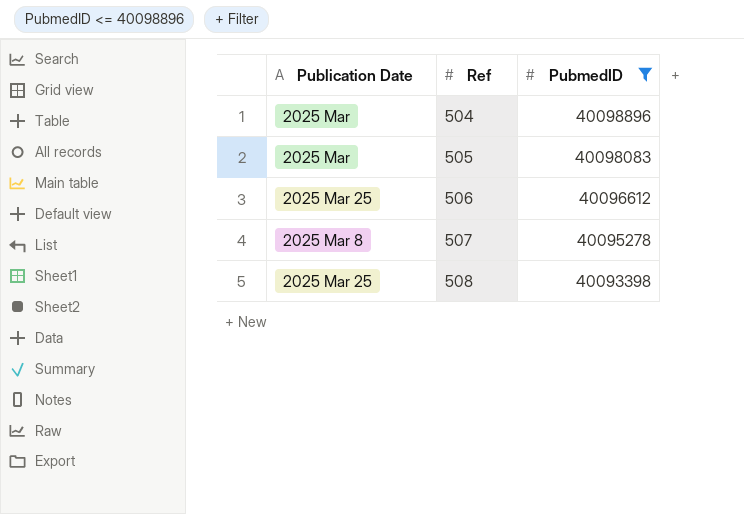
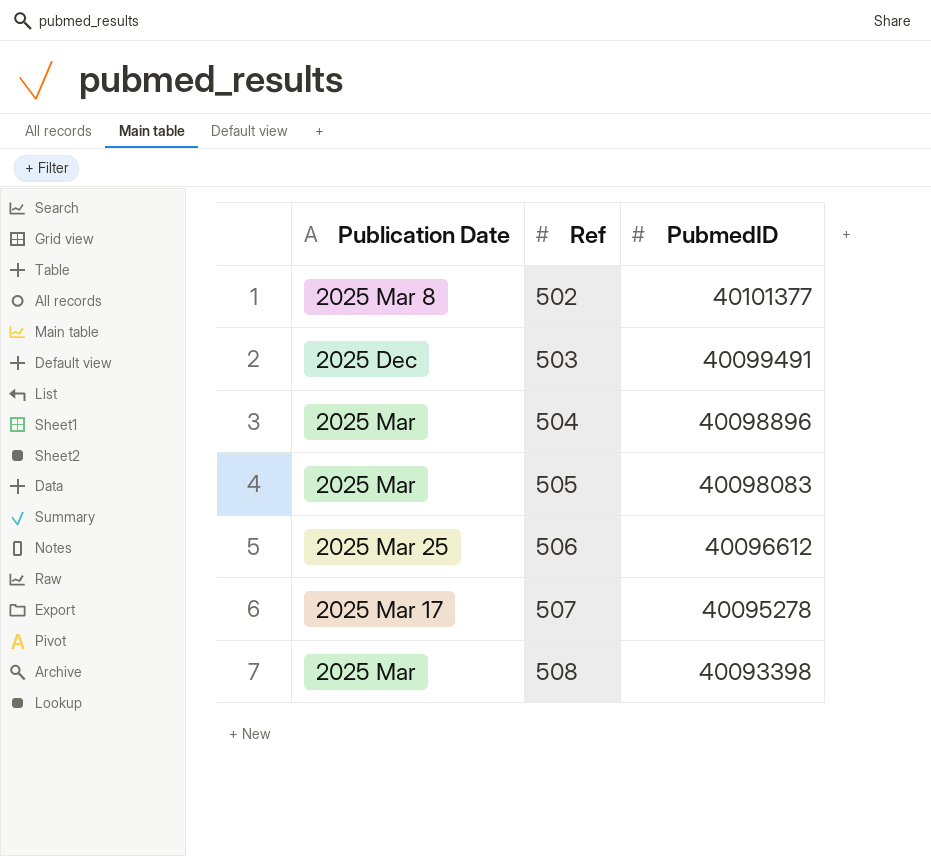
filter: PubmedID <= 40098896 -> none
507 | Publication Date: 2025 Mar 8 -> 2025 Mar 17
508 | Publication Date: 2025 Mar 25 -> 2025 Mar

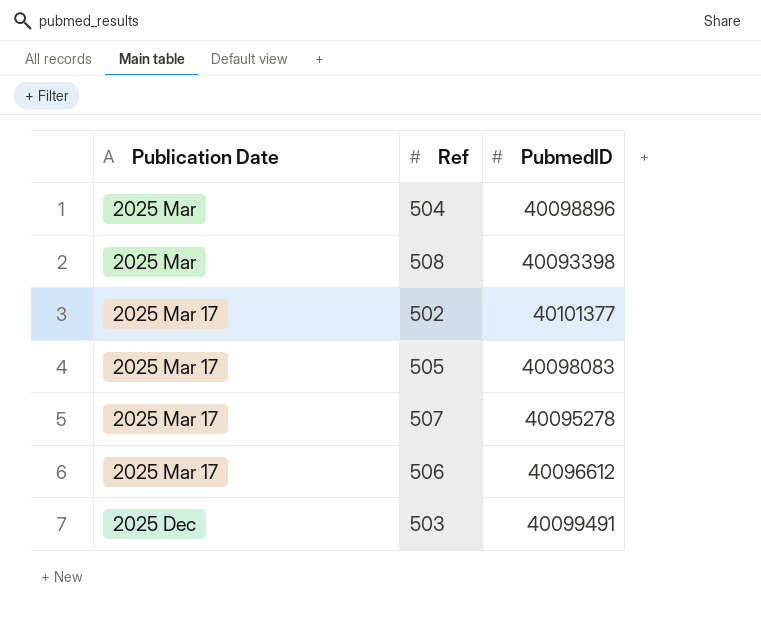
row order: Ref ascending -> Publication Date ascending
502 | Publication Date: 2025 Mar 8 -> 2025 Mar 17
505 | Publication Date: 2025 Mar -> 2025 Mar 17
506 | Publication Date: 2025 Mar 25 -> 2025 Mar 17

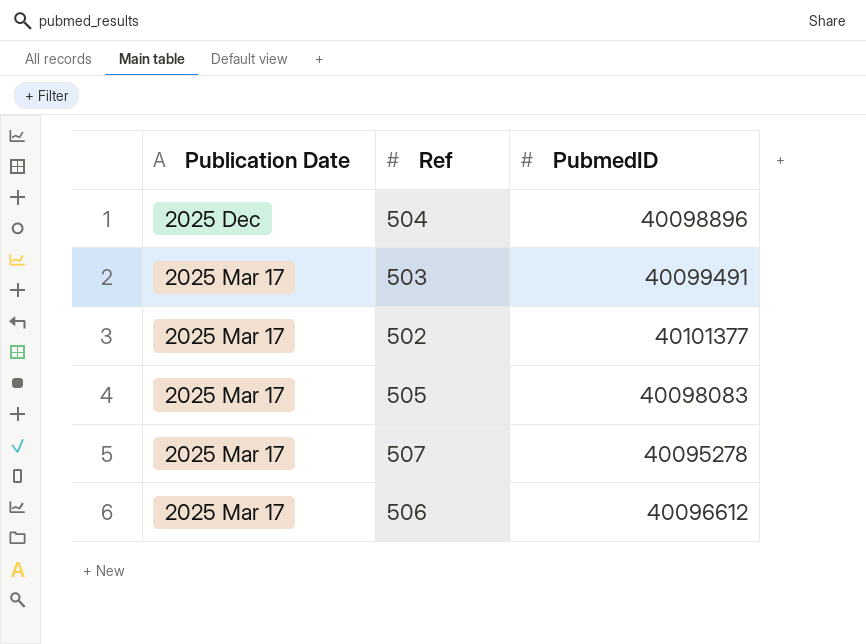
row order: Publication Date ascending -> Publication Date descending
row 508: 2025 Mar | 40093398 -> none
504 | Publication Date: 2025 Mar -> 2025 Dec
503 | Publication Date: 2025 Dec -> 2025 Mar 17

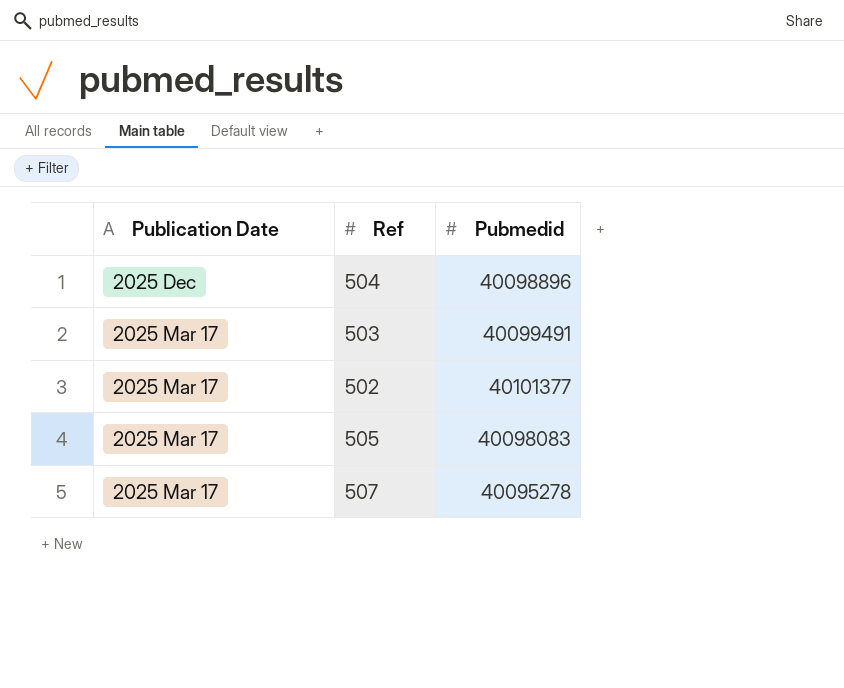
column name: PubmedID -> Pubmedid
row 506: 2025 Mar 17 | 40096612 -> none

